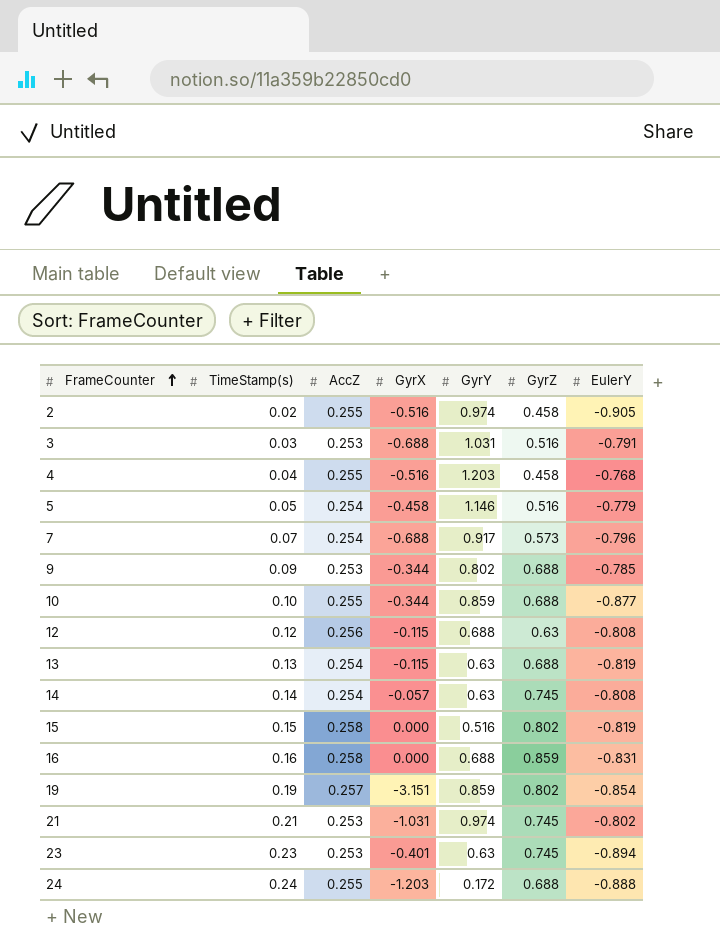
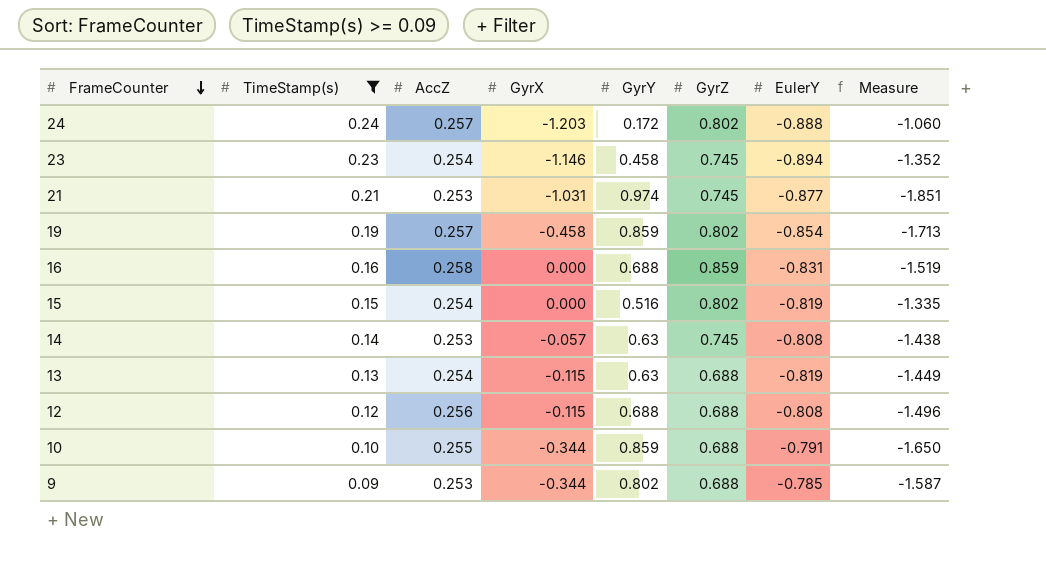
filter: none -> TimeStamp(s) >= 0.09
row order: FrameCounter ascending -> FrameCounter descending
column Measure | formula: none -> [EulerY] - [GyrY]
24 | AccZ: 0.255 -> 0.257
24 | GyrZ: 0.688 -> 0.802
23 | AccZ: 0.253 -> 0.254
23 | GyrX: -0.401 -> -1.146
23 | GyrY: 0.63 -> 0.458
21 | EulerY: -0.802 -> -0.877
19 | GyrX: -3.151 -> -0.458
15 | AccZ: 0.258 -> 0.254
14 | AccZ: 0.254 -> 0.253
12 | GyrZ: 0.63 -> 0.688
10 | EulerY: -0.877 -> -0.791

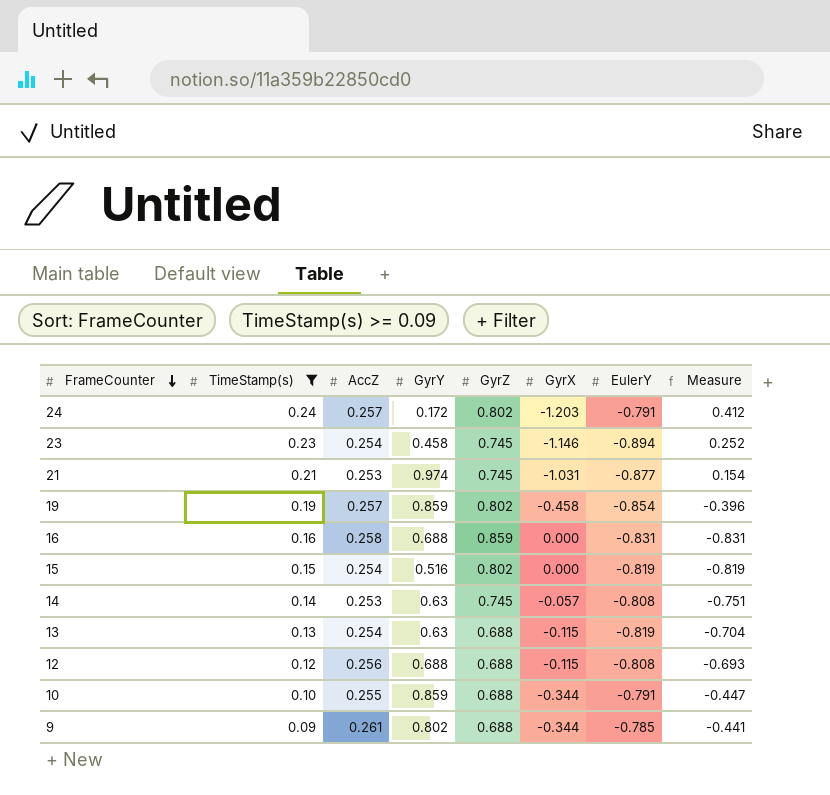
column GyrX | position: 4 -> 6
column Measure | formula: [EulerY] - [GyrY] -> [EulerY] - [GyrX]
24 | EulerY: -0.888 -> -0.791
9 | AccZ: 0.253 -> 0.261

